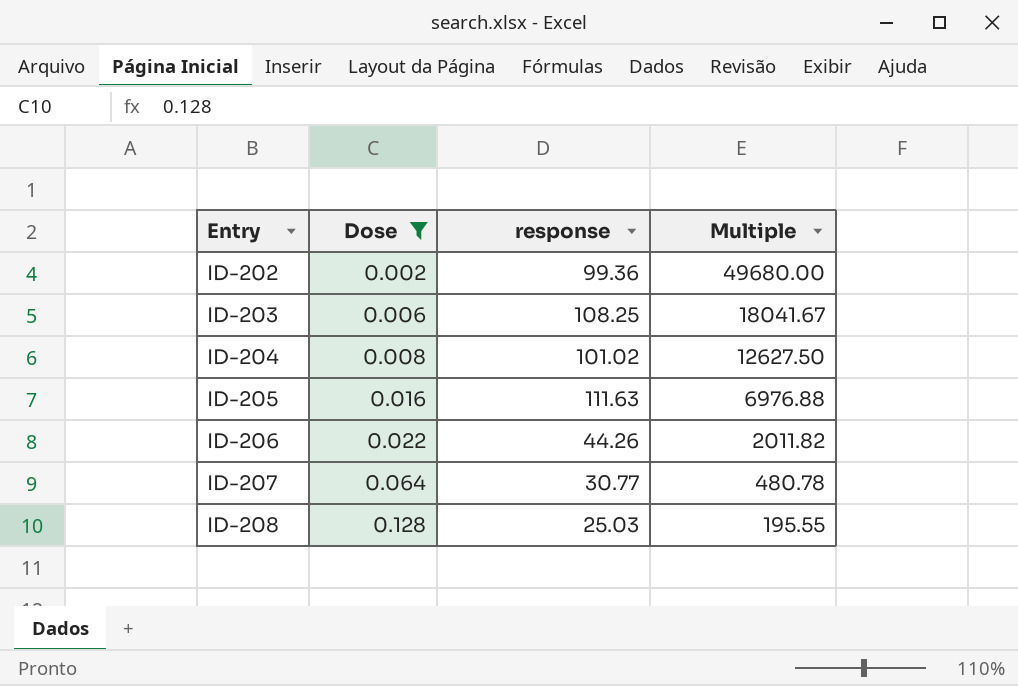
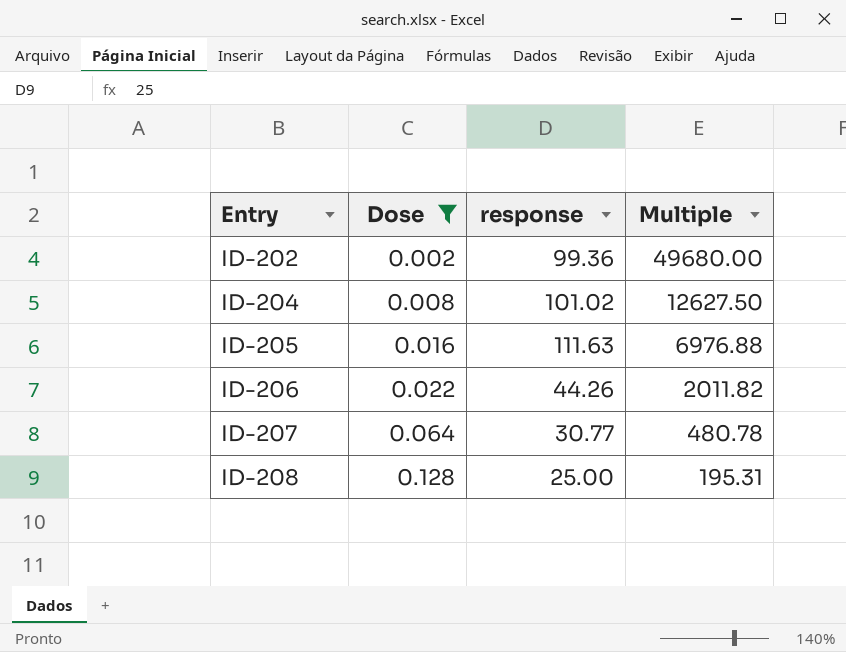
row ID-203: 0.006 | 108.25 | 18041.67 -> none
ID-208 | response: 25.03 -> 25.00
ID-208 | Multiple: 195.55 -> 195.31

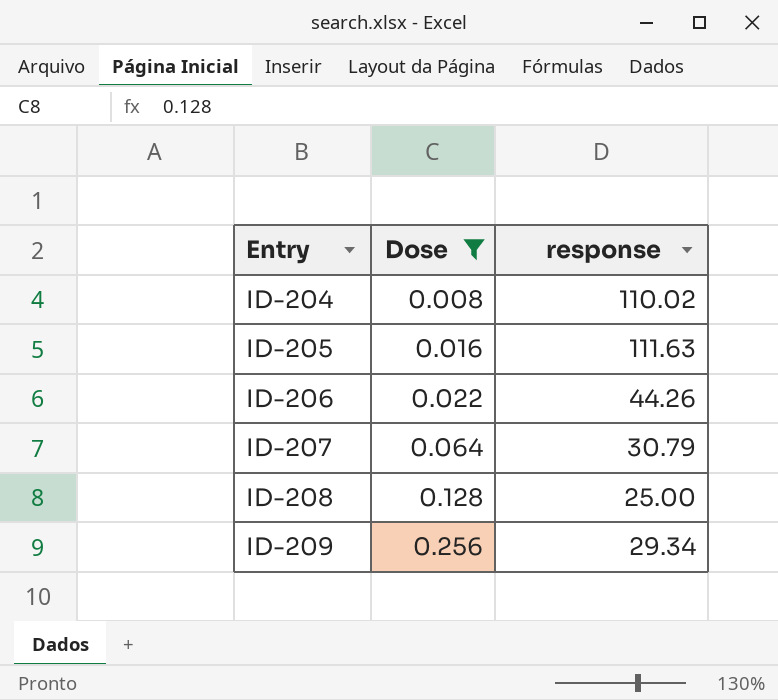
column Multiple | formula: [response] / [Dose] -> none
row ID-202: 0.002 | 99.36 | 49680.00 -> none
ID-204 | response: 101.02 -> 110.02
ID-207 | response: 30.77 -> 30.79
row ID-209: none -> 0.256 | 29.34

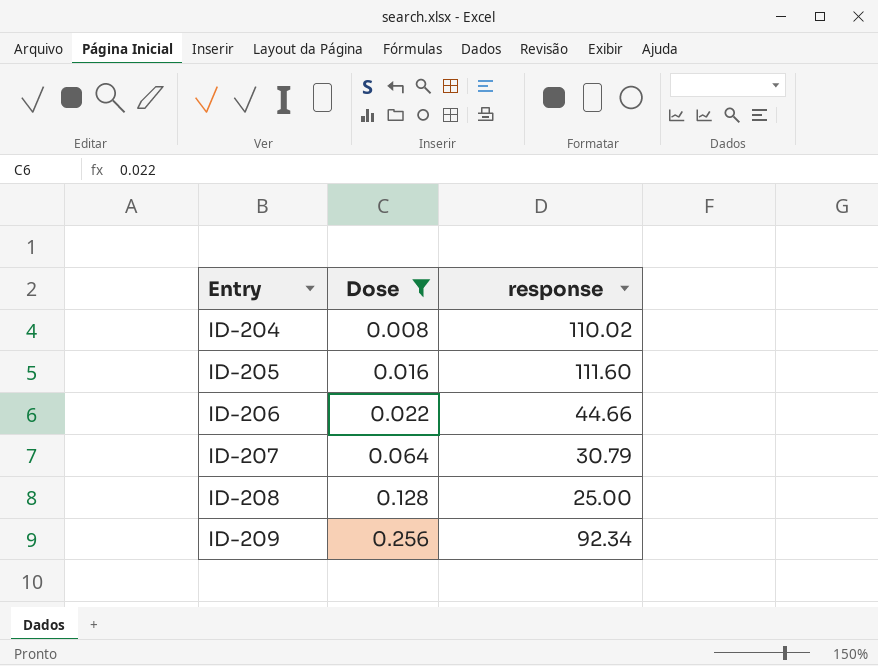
ID-205 | response: 111.63 -> 111.60
ID-206 | response: 44.26 -> 44.66
ID-209 | response: 29.34 -> 92.34

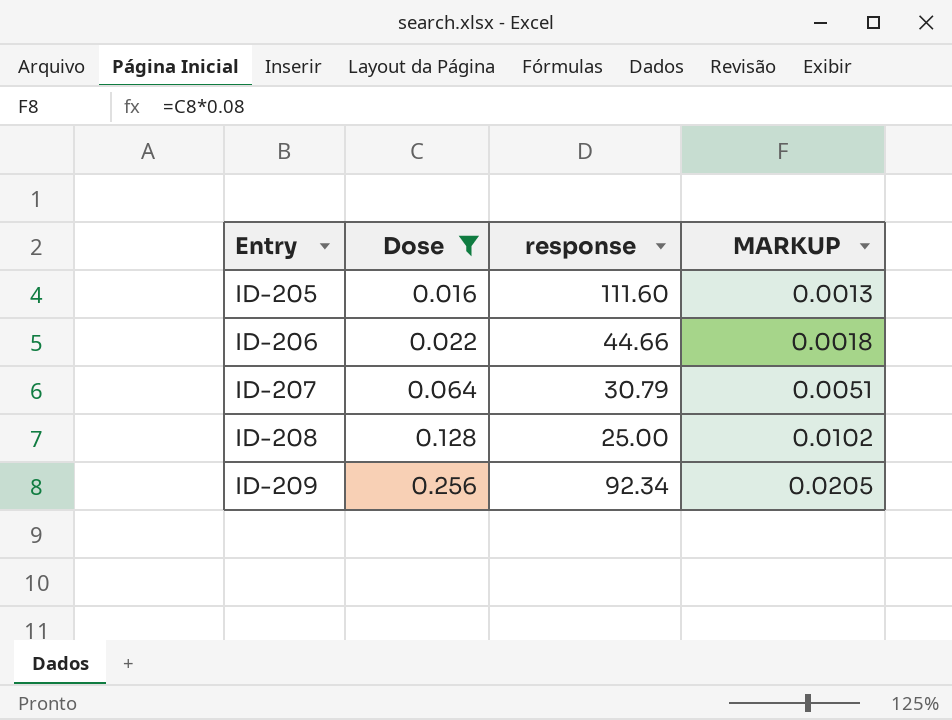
column MARKUP | formula: none -> [Dose] * 0.08
row ID-204: 0.008 | 110.02 -> none

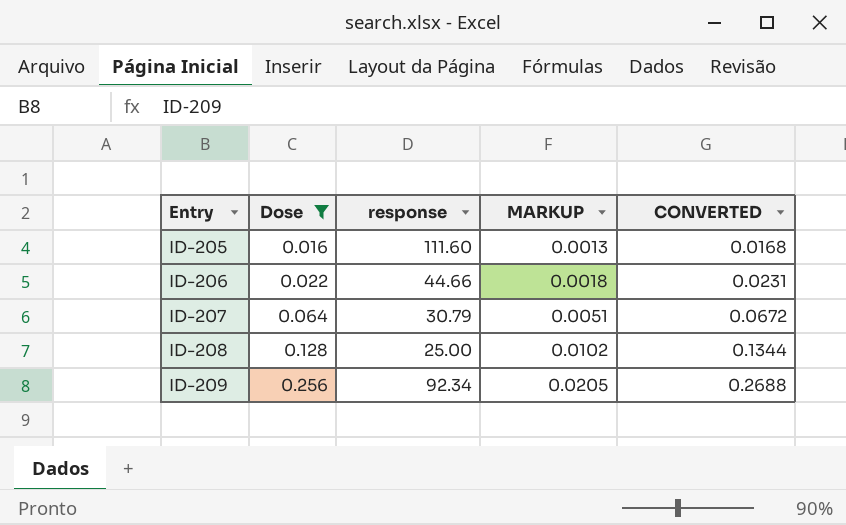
column CONVERTED | formula: none -> [Dose] * 1.05

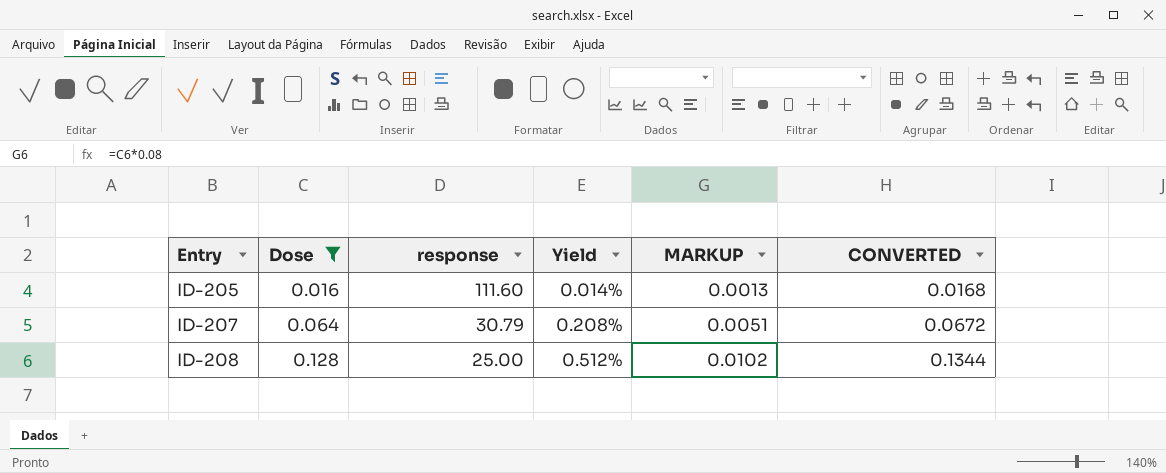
column Yield | formula: none -> [Dose] / [response]
row ID-206: 0.022 | 44.66 | 0.0018 | 0.0231 -> none
row ID-209: 0.256 | 92.34 | 0.0205 | 0.2688 -> none

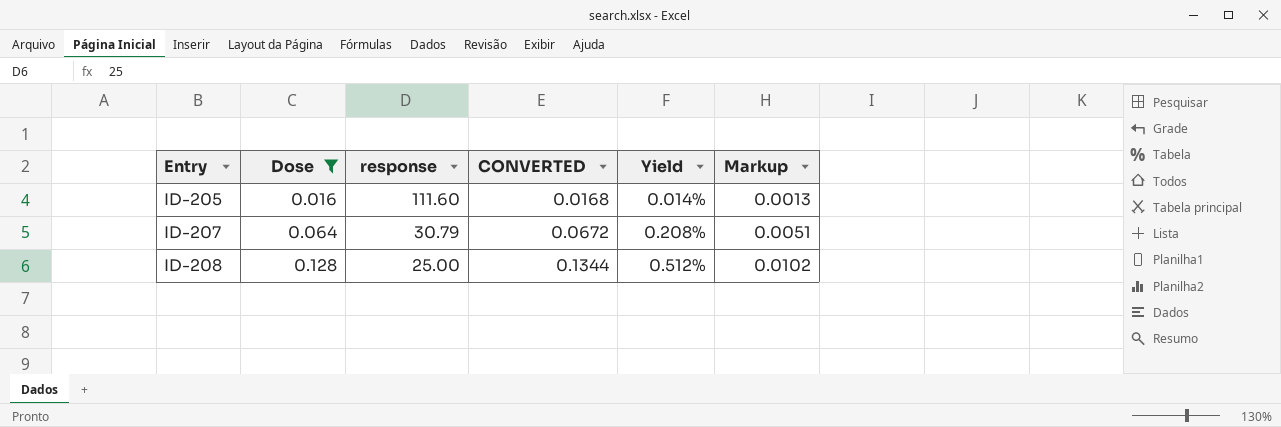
column CONVERTED | position: 6 -> 4
column name: MARKUP -> Markup

